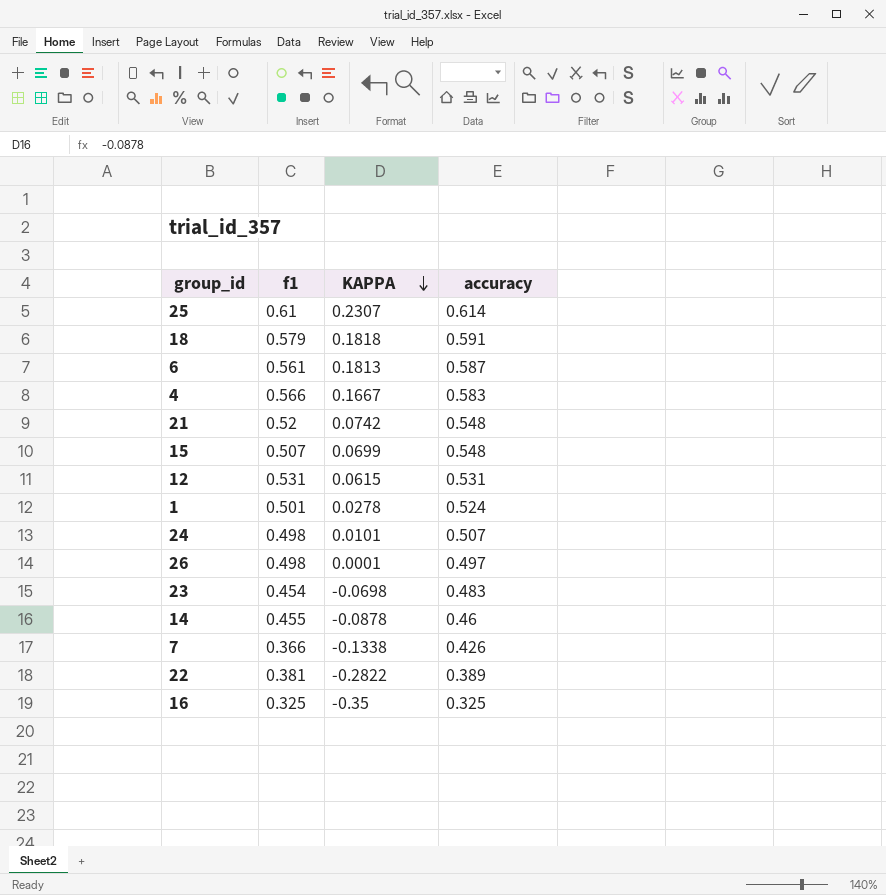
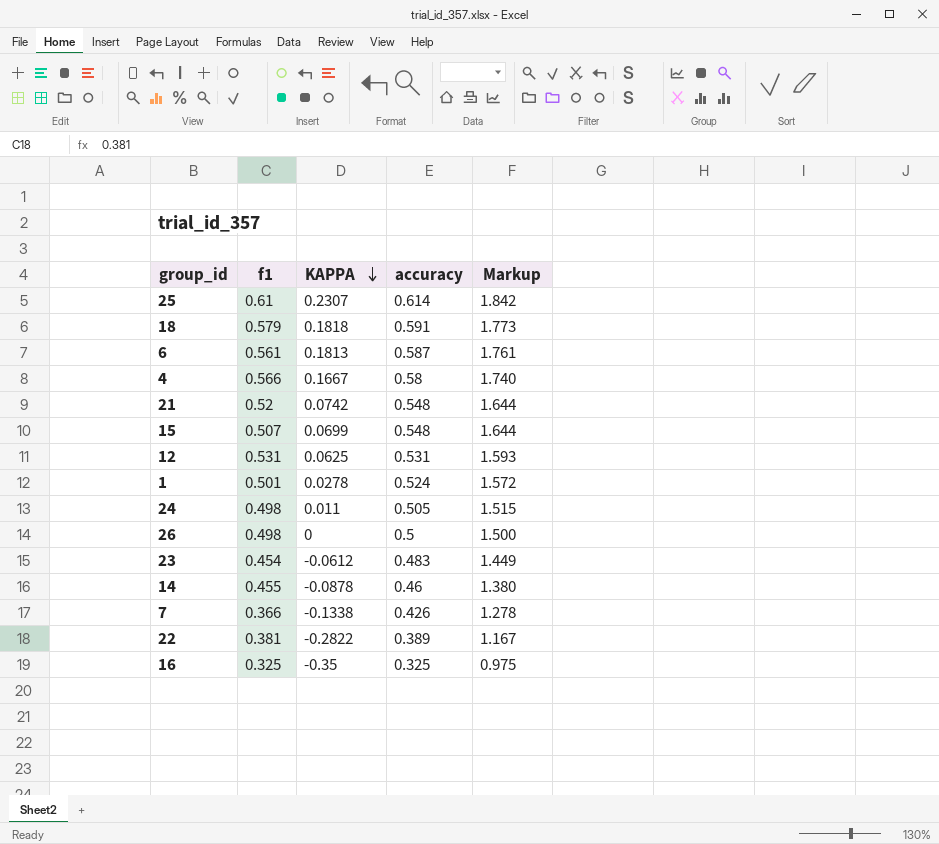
column Markup | formula: none -> [accuracy] * 3
4 | accuracy: 0.583 -> 0.58
12 | KAPPA: 0.0615 -> 0.0625
24 | KAPPA: 0.0101 -> 0.011
24 | accuracy: 0.507 -> 0.505
26 | KAPPA: 0.0001 -> 0
26 | accuracy: 0.497 -> 0.5
23 | KAPPA: -0.0698 -> -0.0612

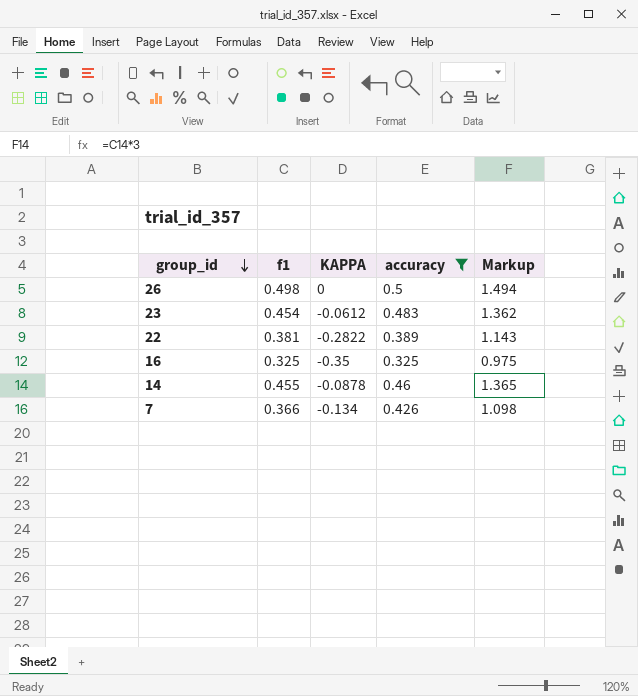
filter: none -> accuracy <= 0.5
row order: KAPPA descending -> group_id descending
column Markup | formula: [accuracy] * 3 -> [f1] * 3
7 | KAPPA: -0.1338 -> -0.134

